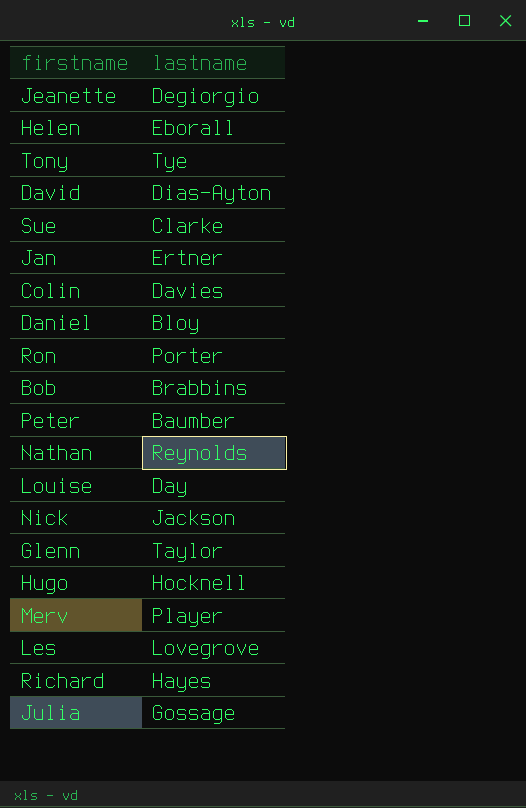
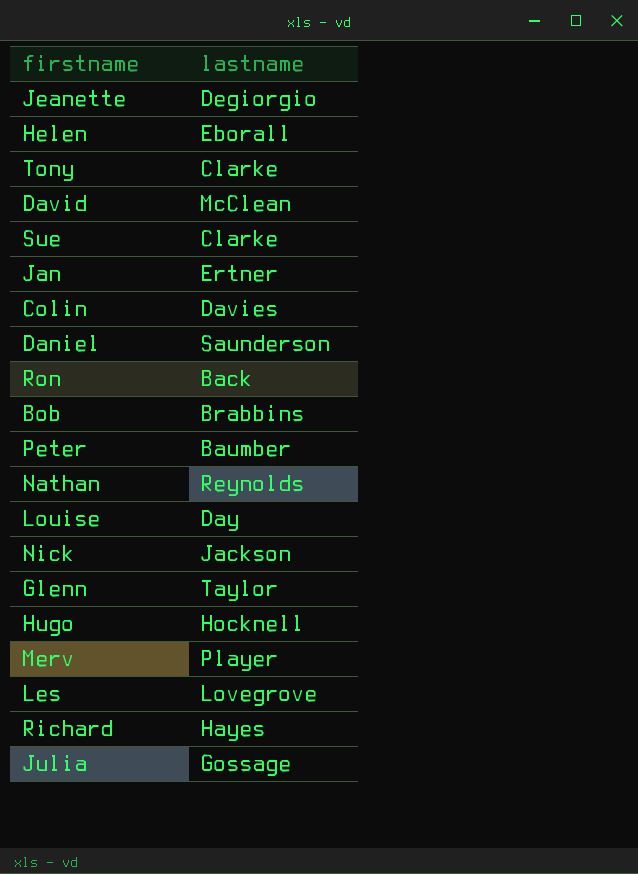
Tony | lastname: Tye -> Clarke
David | lastname: Dias-Ayton -> McClean
Daniel | lastname: Bloy -> Saunderson
Ron | lastname: Porter -> Back

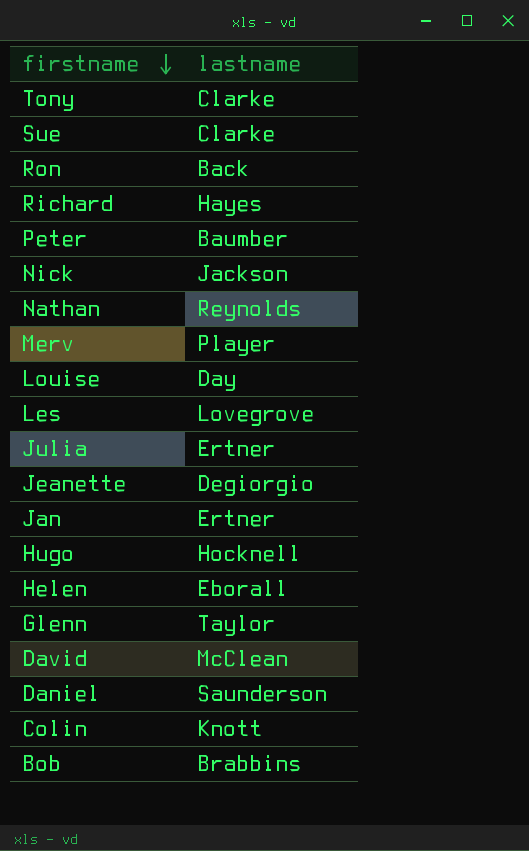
row order: none -> firstname descending
Julia | lastname: Gossage -> Ertner
Colin | lastname: Davies -> Knott

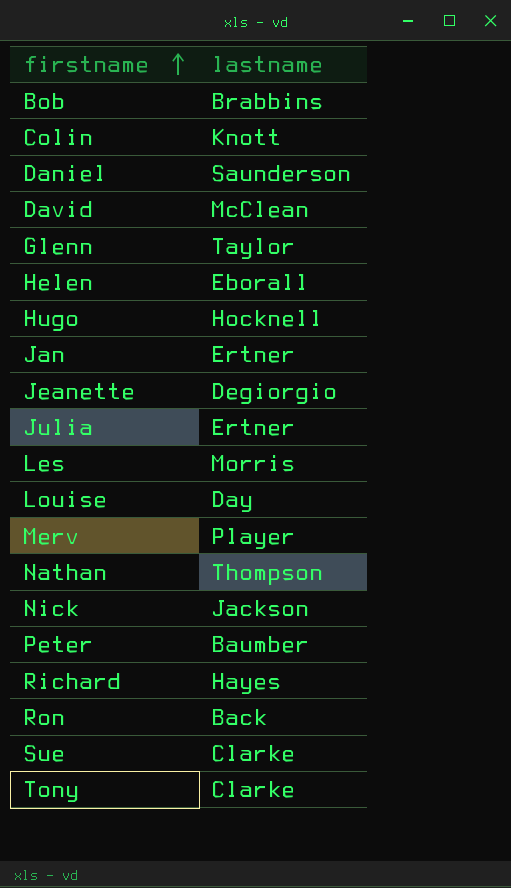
row order: firstname descending -> firstname ascending
Les | lastname: Lovegrove -> Morris
Nathan | lastname: Reynolds -> Thompson

